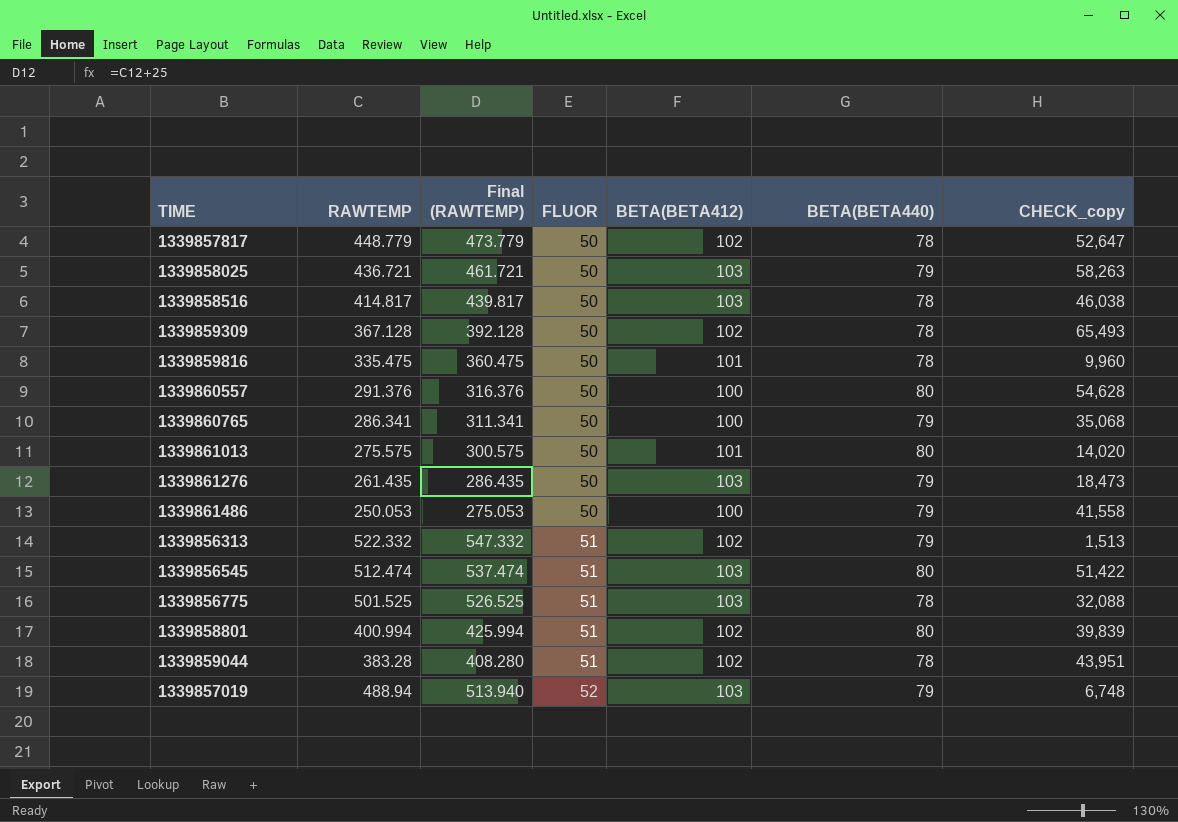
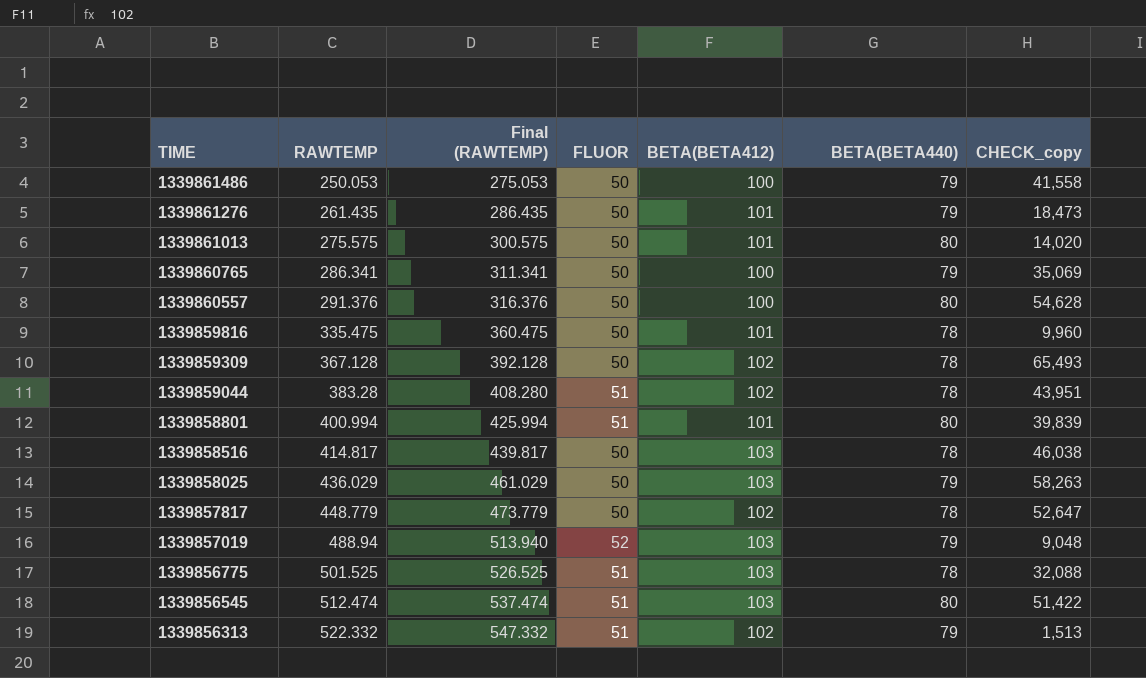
row order: FLUOR ascending -> TIME descending
1339861276 | BETA(BETA412): 103 -> 101
1339860765 | CHECK_copy: 35,068 -> 35,069
1339858801 | BETA(BETA412): 102 -> 101
1339858025 | RAWTEMP: 436.721 -> 436.029
1339858025 | Final (RAWTEMP): 461.721 -> 461.029
1339857019 | CHECK_copy: 6,748 -> 9,048

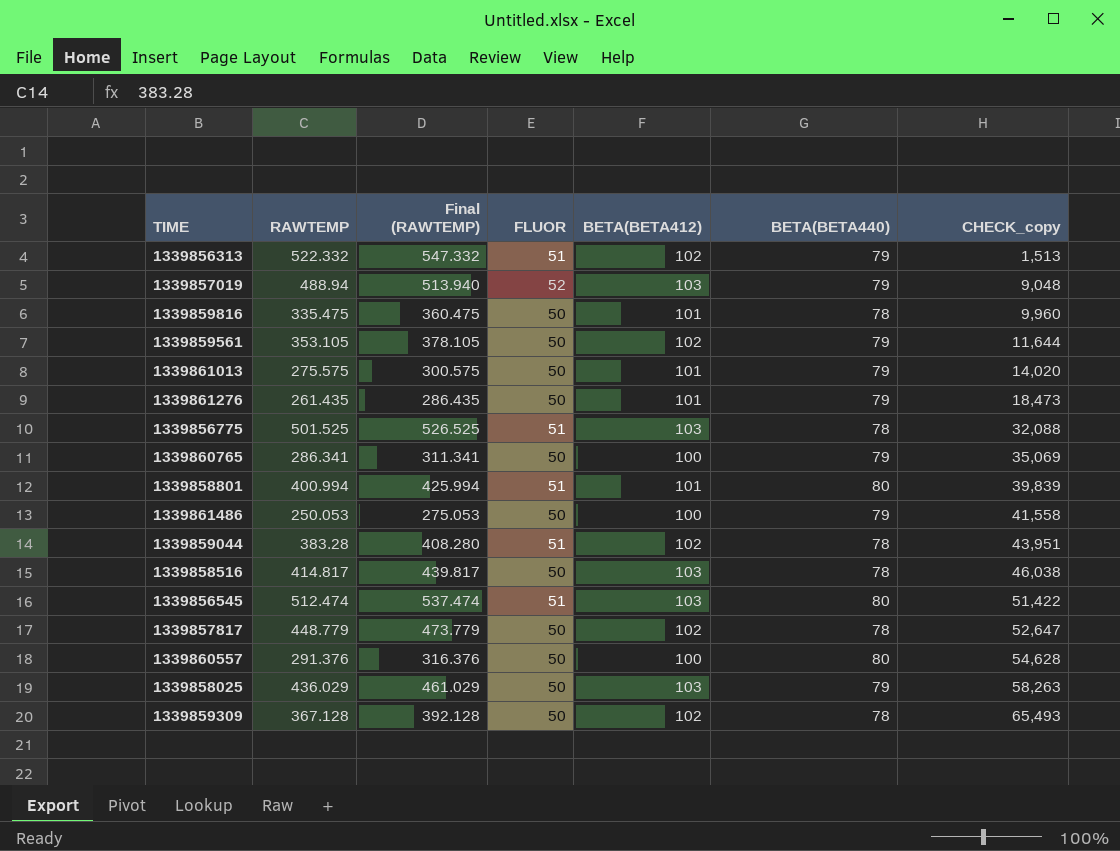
row order: TIME descending -> CHECK_copy ascending
row 1339859561: none -> 353.105 | 378.105 | 50 | 102 | 79 | 11,644
1339861013 | BETA(BETA440): 80 -> 79

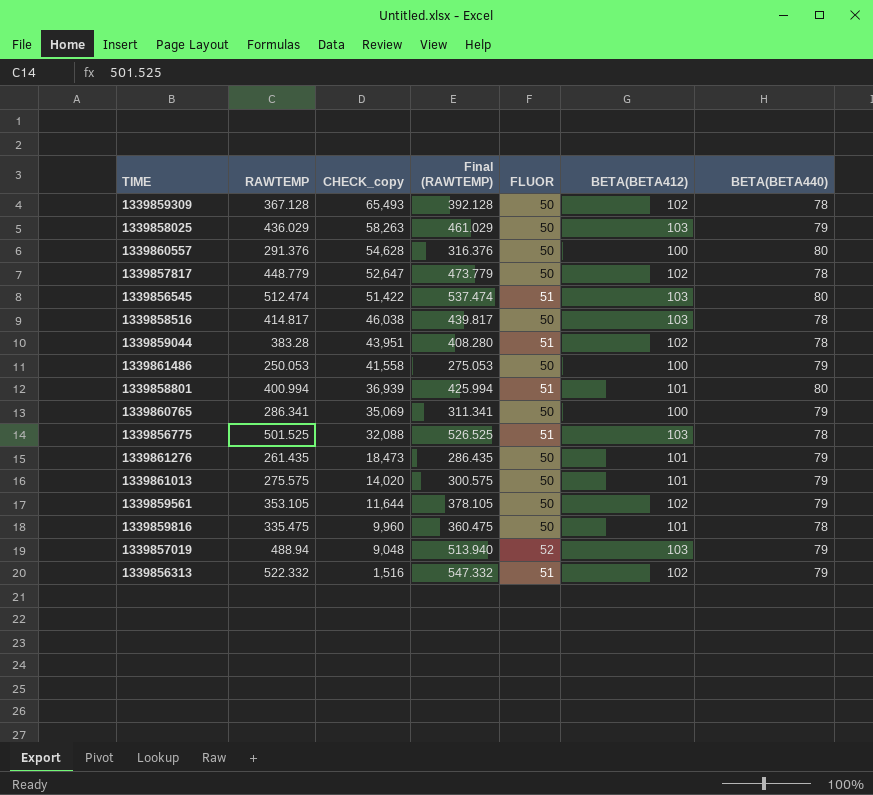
row order: CHECK_copy ascending -> CHECK_copy descending
column CHECK_copy | position: 7 -> 3
1339858801 | CHECK_copy: 39,839 -> 36,939
1339856313 | CHECK_copy: 1,513 -> 1,516

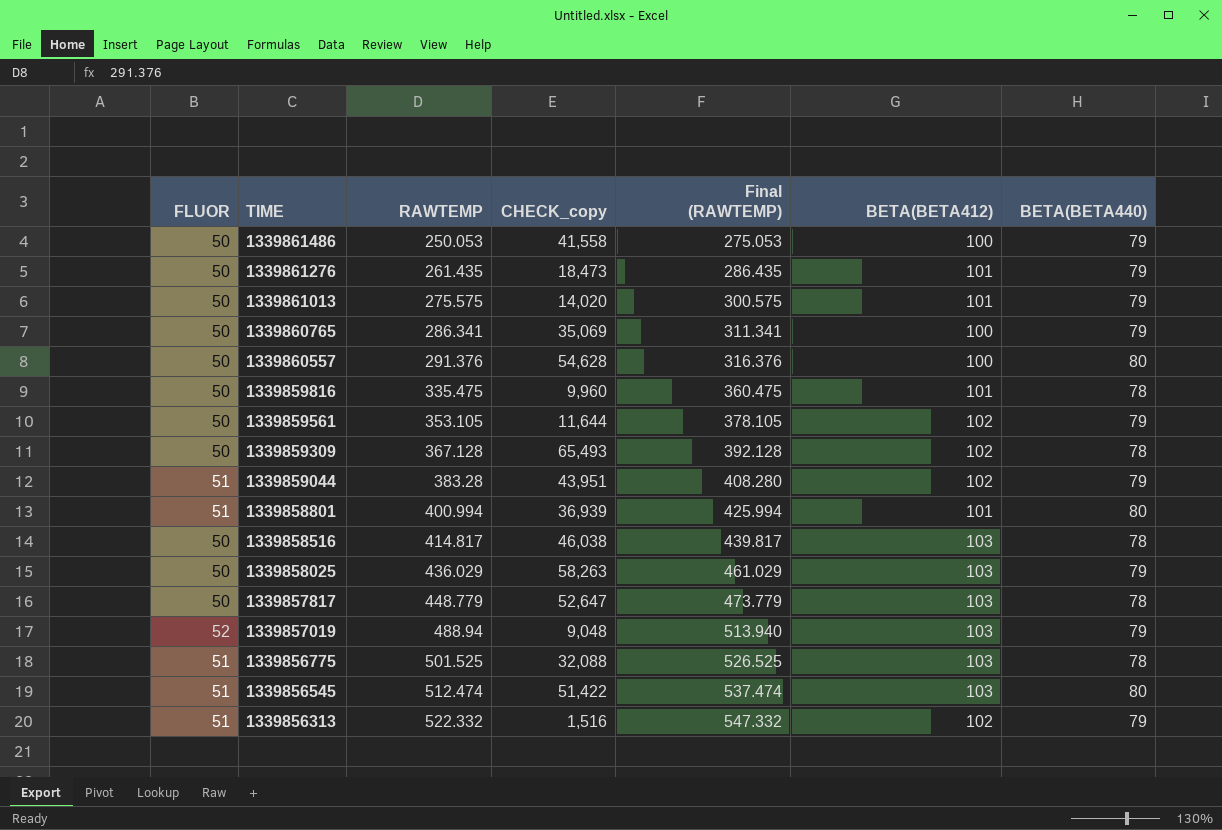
row order: CHECK_copy descending -> TIME descending
column FLUOR | position: 5 -> 1
1339859044 | BETA(BETA440): 78 -> 79
1339857817 | BETA(BETA412): 102 -> 103

